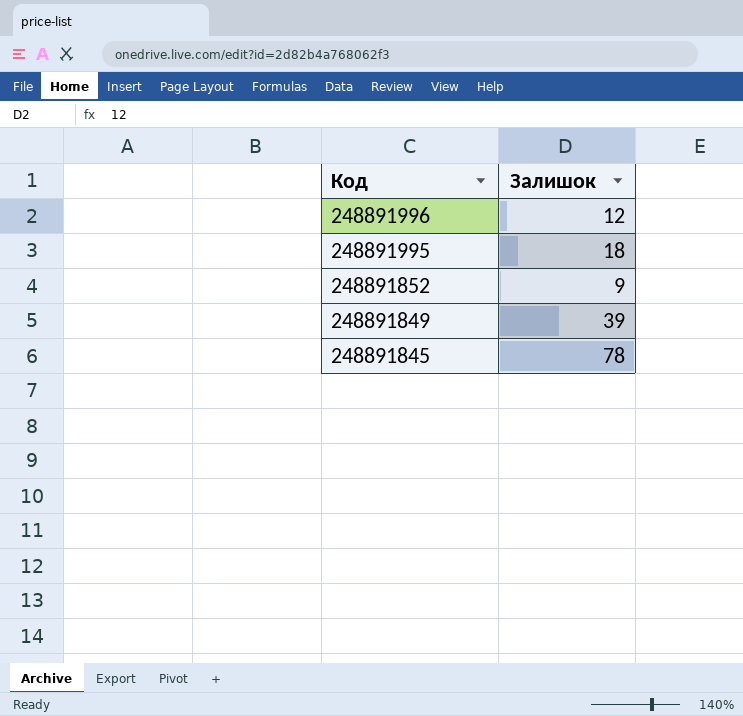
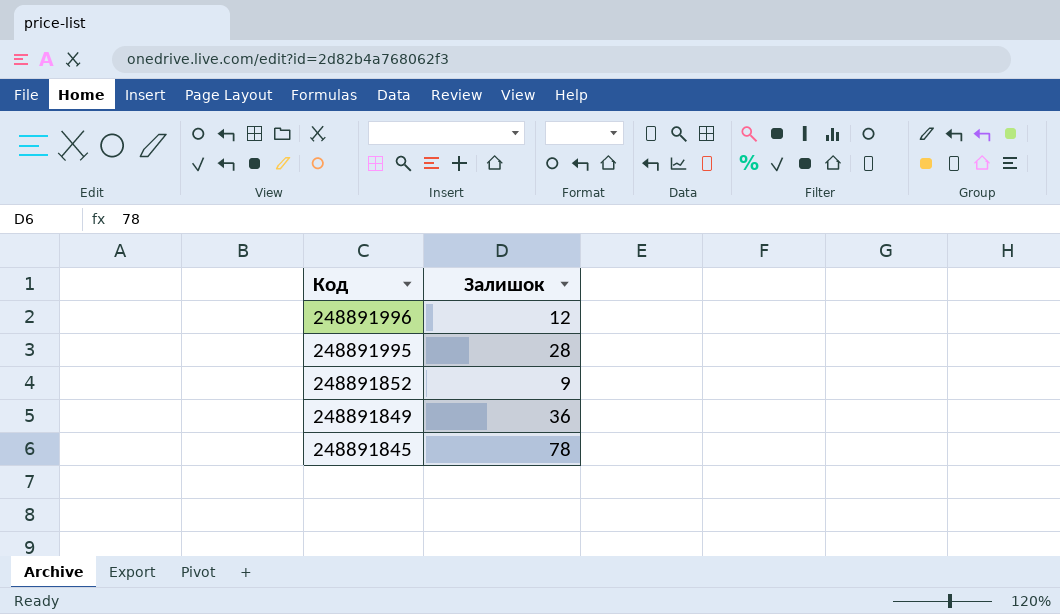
248891995 | Залишок: 18 -> 28
248891849 | Залишок: 39 -> 36

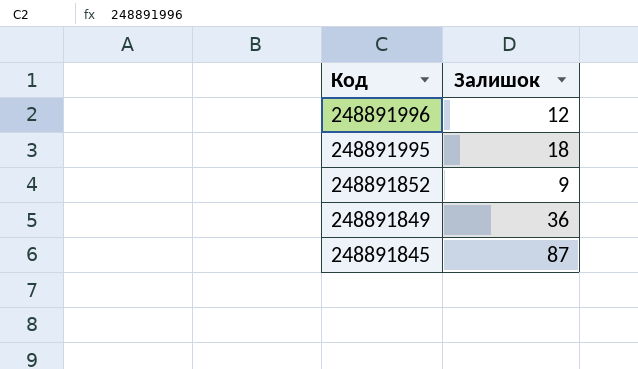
248891995 | Залишок: 28 -> 18
248891845 | Залишок: 78 -> 87

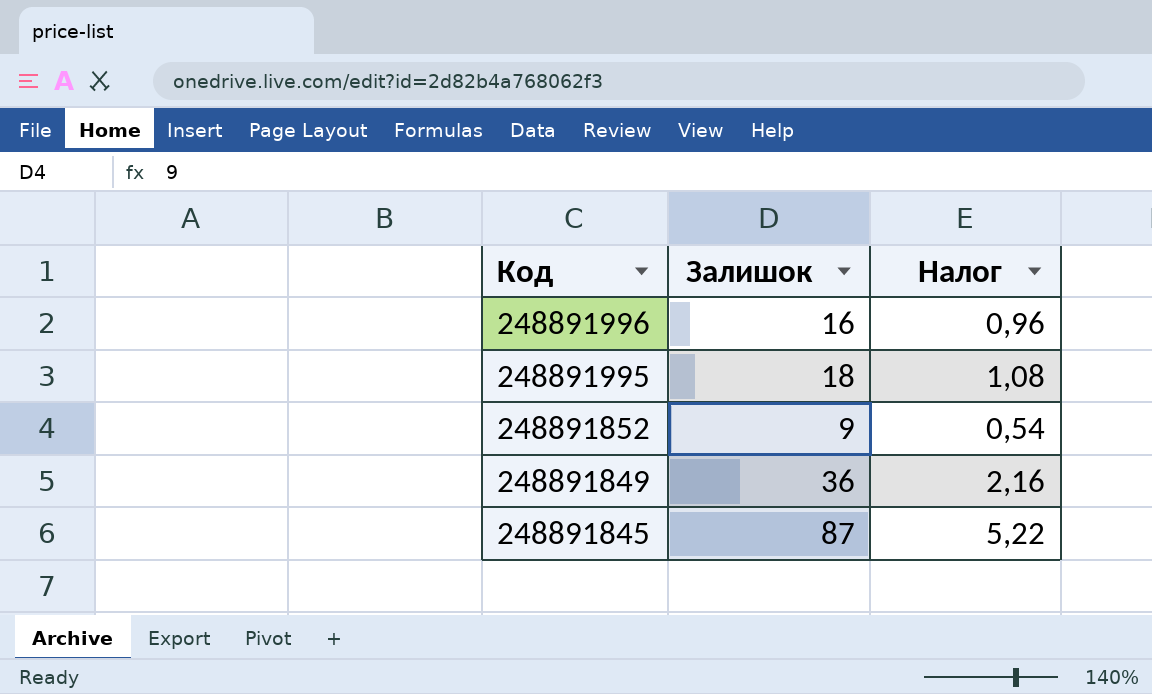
column Налог | formula: none -> [Залишок] * 0,06
248891996 | Залишок: 12 -> 16

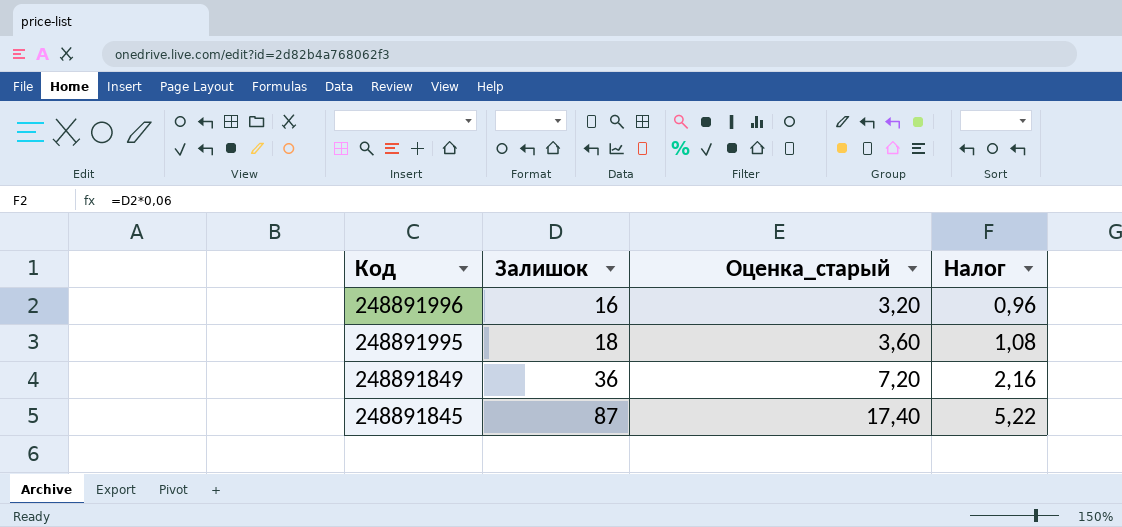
column Оценка_старый | formula: none -> [Залишок] * 0,2
row 248891852: 9 | 0,54 -> none

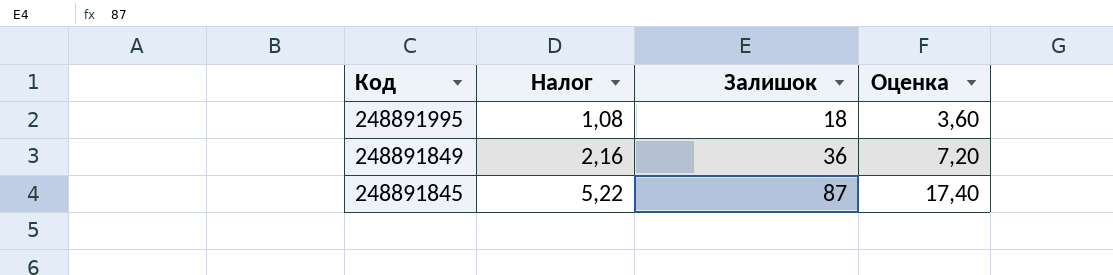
column Налог | position: 4 -> 2
column name: Оценка_старый -> Оценка
row 248891996: 16 | 3,20 | 0,96 -> none

